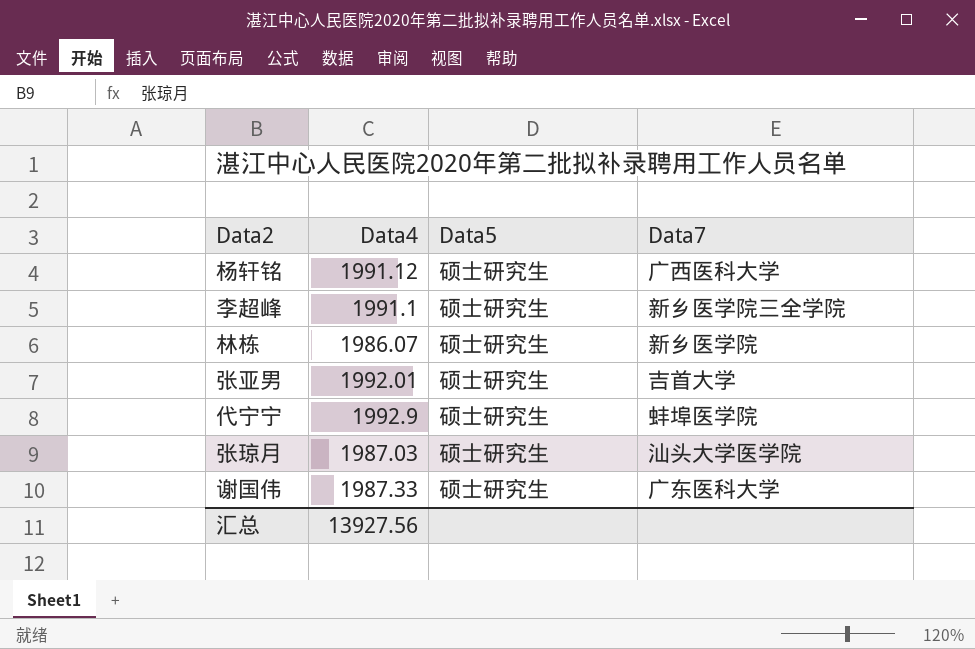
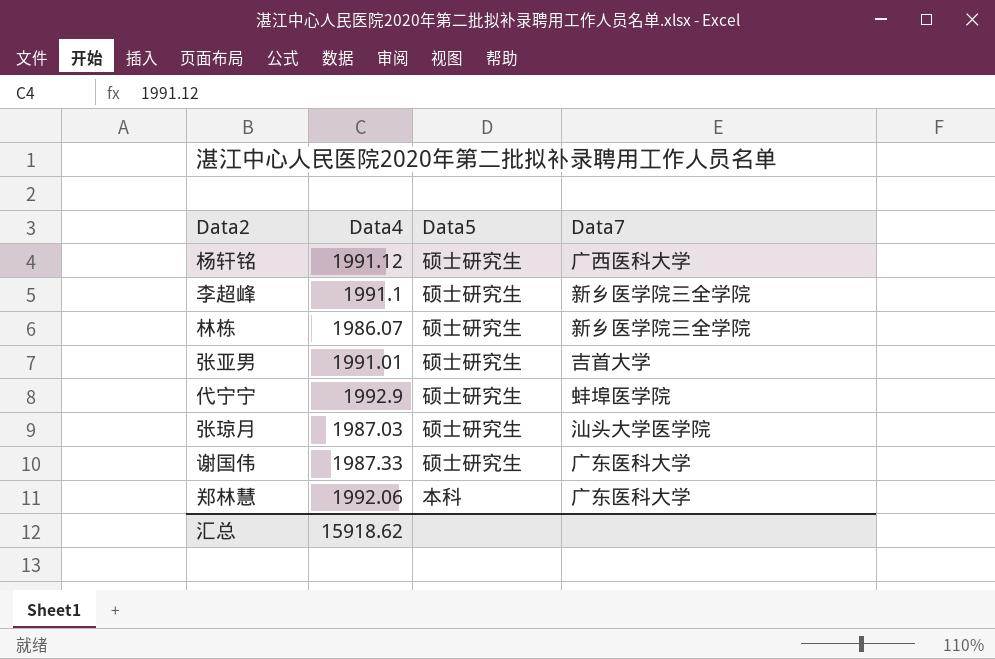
林栋 | Data7: 新乡医学院 -> 新乡医学院三全学院
张亚男 | Data4: 1992.01 -> 1991.01
row 郑林慧: none -> 1992.06 | 本科 | 广东医科大学
汇总 | Data4: 13927.56 -> 15918.62

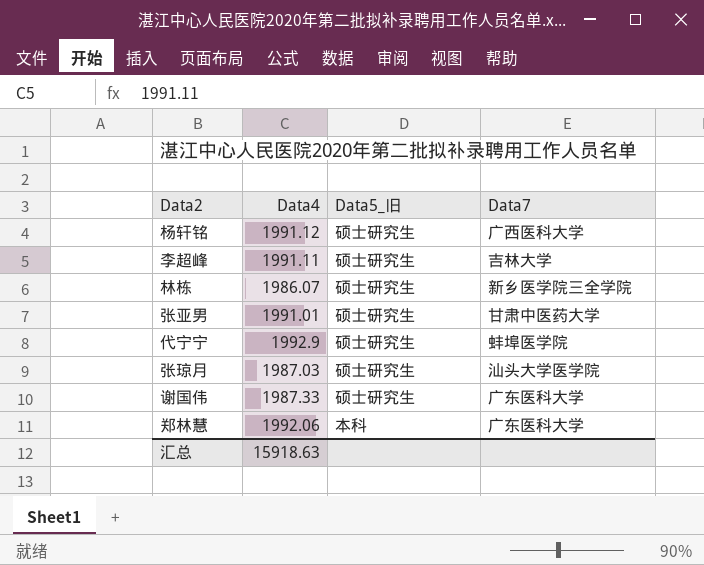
column name: Data5 -> Data5_旧
李超峰 | Data4: 1991.1 -> 1991.11
李超峰 | Data7: 新乡医学院三全学院 -> 吉林大学
张亚男 | Data7: 吉首大学 -> 甘肃中医药大学
汇总 | Data4: 15918.62 -> 15918.63

